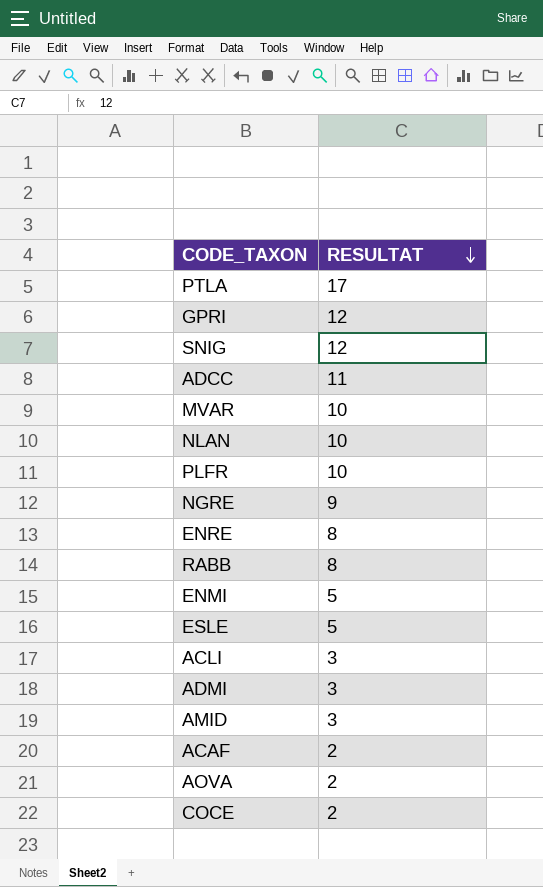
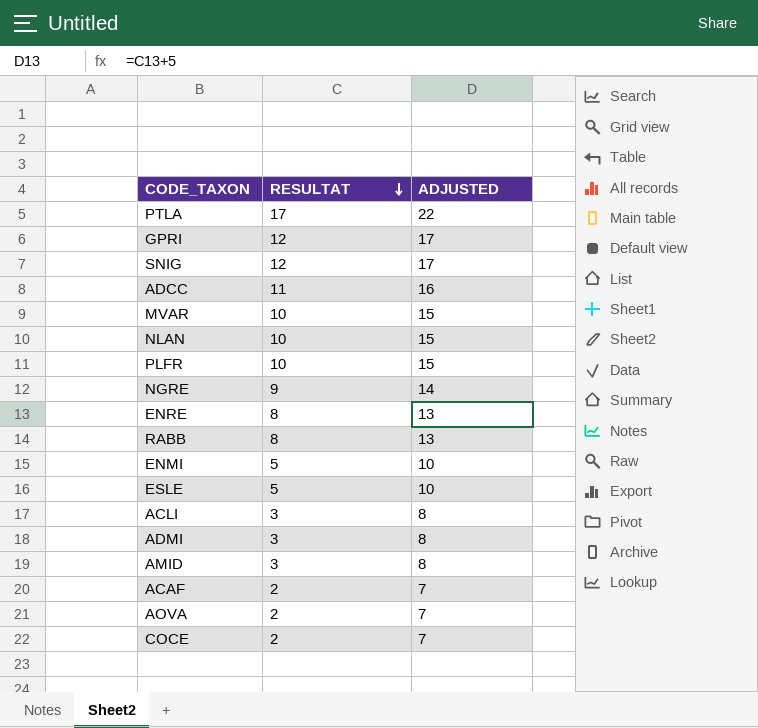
column ADJUSTED | formula: none -> [RESULTAT] + 5

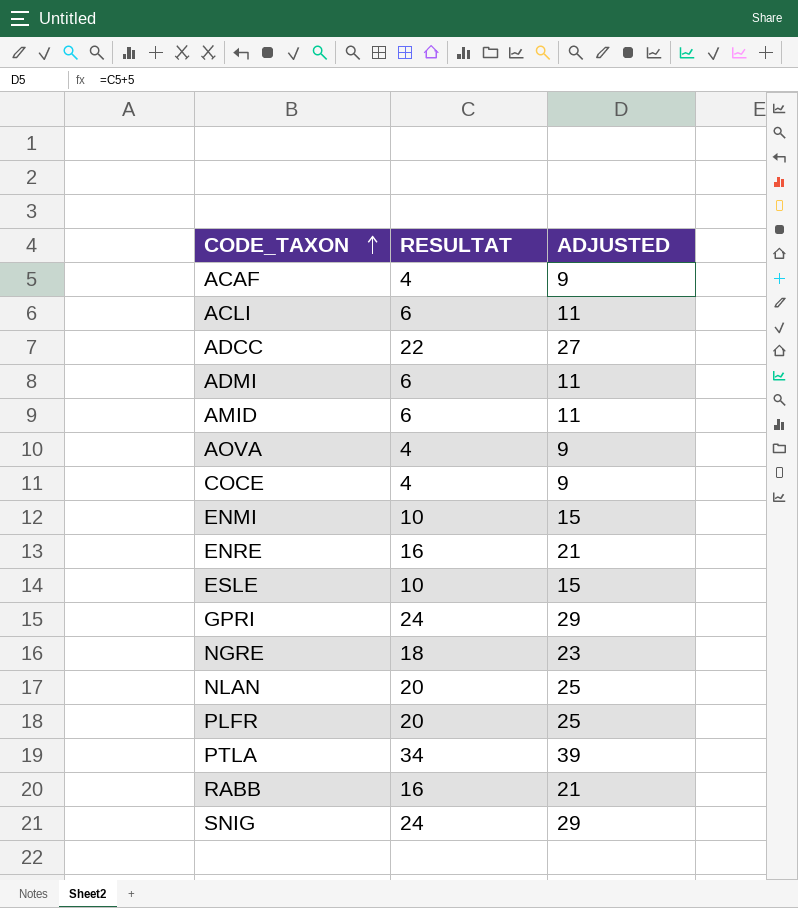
row order: RESULTAT descending -> CODE_TAXON ascending
row MVAR: 10 | 15 -> none
ACAF | RESULTAT: 2 -> 4
ACAF | ADJUSTED: 7 -> 9
ACLI | RESULTAT: 3 -> 6
ACLI | ADJUSTED: 8 -> 11
ADCC | RESULTAT: 11 -> 22
ADCC | ADJUSTED: 16 -> 27
ADMI | RESULTAT: 3 -> 6
ADMI | ADJUSTED: 8 -> 11
AMID | RESULTAT: 3 -> 6
AMID | ADJUSTED: 8 -> 11
AOVA | RESULTAT: 2 -> 4
AOVA | ADJUSTED: 7 -> 9
COCE | RESULTAT: 2 -> 4
COCE | ADJUSTED: 7 -> 9
ENMI | RESULTAT: 5 -> 10
ENMI | ADJUSTED: 10 -> 15
ENRE | RESULTAT: 8 -> 16
ENRE | ADJUSTED: 13 -> 21
ESLE | RESULTAT: 5 -> 10
ESLE | ADJUSTED: 10 -> 15
GPRI | RESULTAT: 12 -> 24
GPRI | ADJUSTED: 17 -> 29
NGRE | RESULTAT: 9 -> 18
NGRE | ADJUSTED: 14 -> 23
NLAN | RESULTAT: 10 -> 20
NLAN | ADJUSTED: 15 -> 25
PLFR | RESULTAT: 10 -> 20
PLFR | ADJUSTED: 15 -> 25
PTLA | RESULTAT: 17 -> 34
PTLA | ADJUSTED: 22 -> 39
RABB | RESULTAT: 8 -> 16
RABB | ADJUSTED: 13 -> 21
SNIG | RESULTAT: 12 -> 24
SNIG | ADJUSTED: 17 -> 29

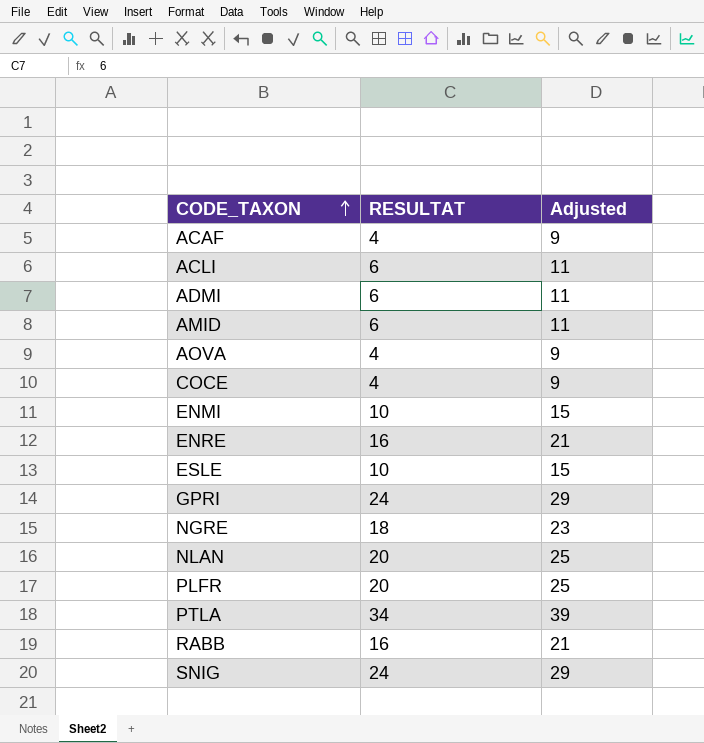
column name: ADJUSTED -> Adjusted
row ADCC: 22 | 27 -> none

